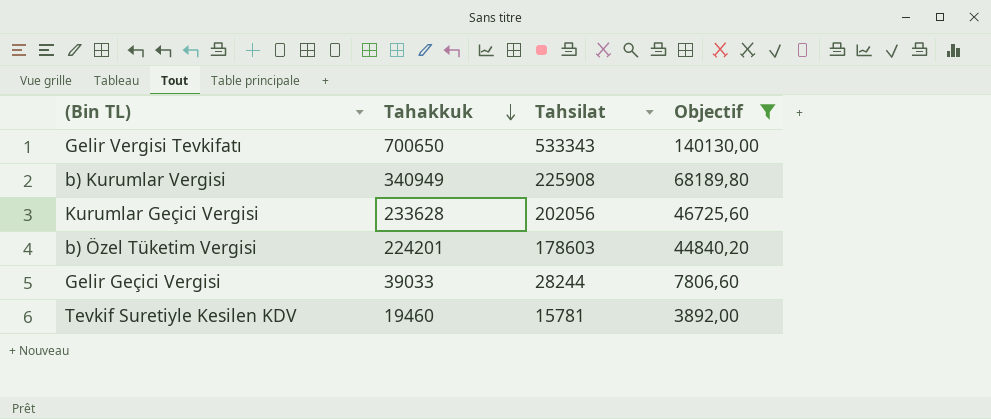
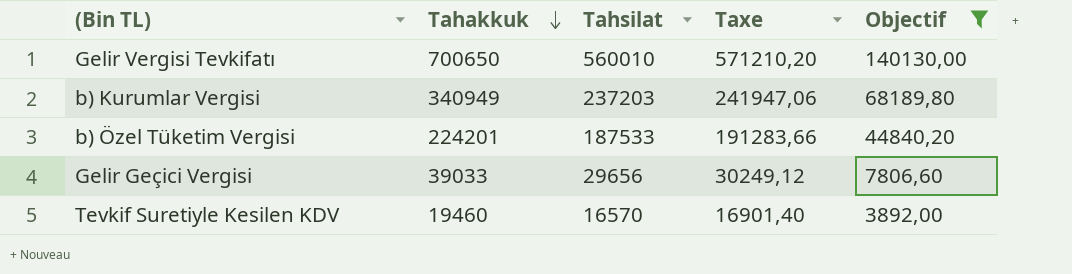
column Taxe | formula: none -> [Tahsilat] * 1,02
row Kurumlar Geçici Vergisi: 233628 | 202056 | 46725,60 -> none
Gelir Vergisi Tevkifatı | Tahsilat: 533343 -> 560010
b) Kurumlar Vergisi | Tahsilat: 225908 -> 237203
b) Özel Tüketim Vergisi | Tahsilat: 178603 -> 187533
Gelir Geçici Vergisi | Tahsilat: 28244 -> 29656
Tevkif Suretiyle Kesilen KDV | Tahsilat: 15781 -> 16570

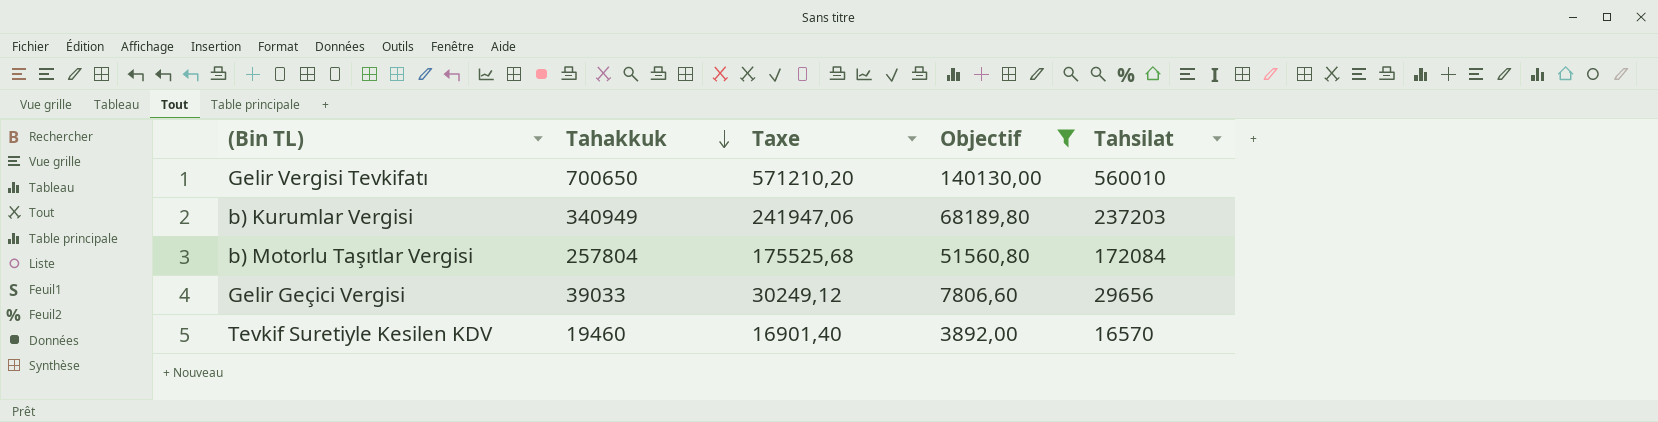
column Tahsilat | position: 3 -> 5
row b) Özel Tüketim Vergisi: 224201 | 187533 | 191283,66 | 44840,20 -> none
row b) Motorlu Taşıtlar Vergisi: none -> 257804 | 175525,68 | 51560,80 | 172084

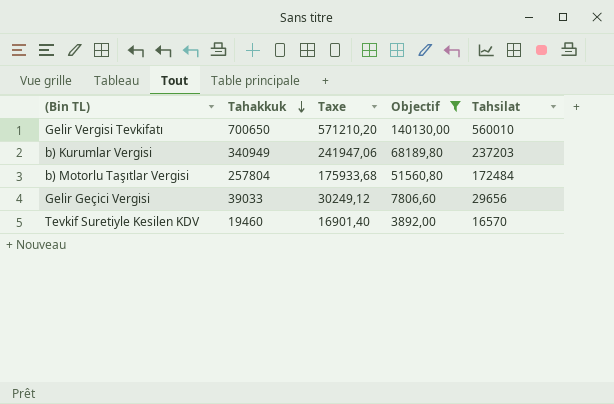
b) Motorlu Taşıtlar Vergisi | Taxe: 175525,68 -> 175933,68
b) Motorlu Taşıtlar Vergisi | Tahsilat: 172084 -> 172484

